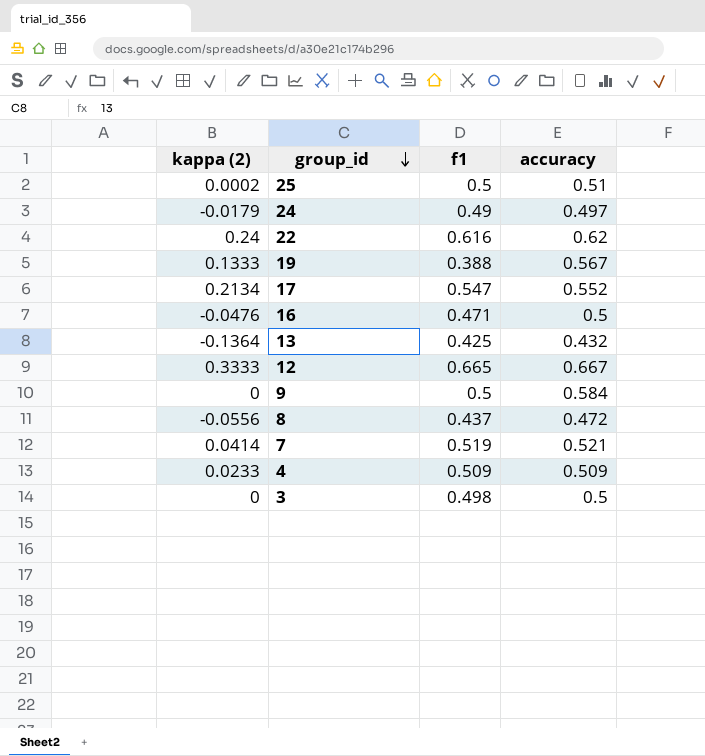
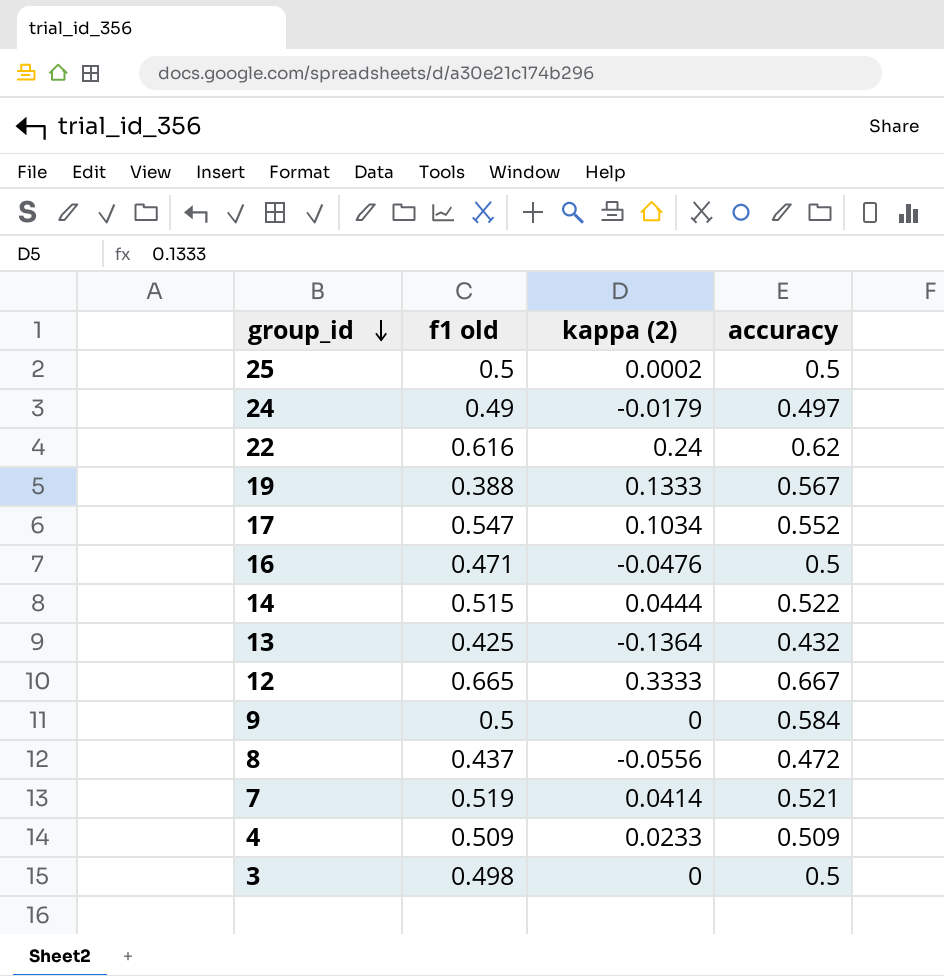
column name: f1 -> f1 old
column kappa (2) | position: 1 -> 3
25 | accuracy: 0.51 -> 0.5
17 | kappa (2): 0.2134 -> 0.1034
row 14: none -> 0.515 | 0.0444 | 0.522

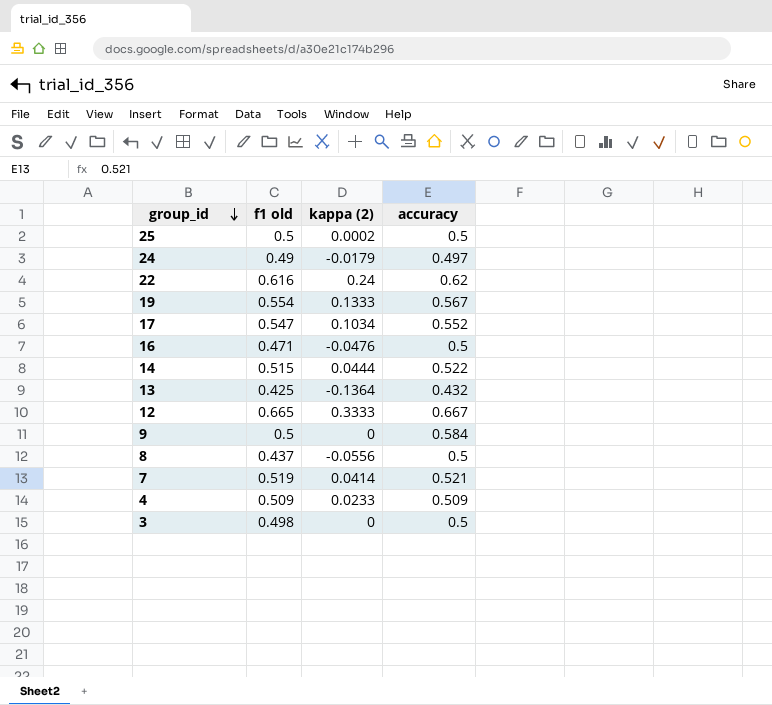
19 | f1 old: 0.388 -> 0.554
8 | accuracy: 0.472 -> 0.5

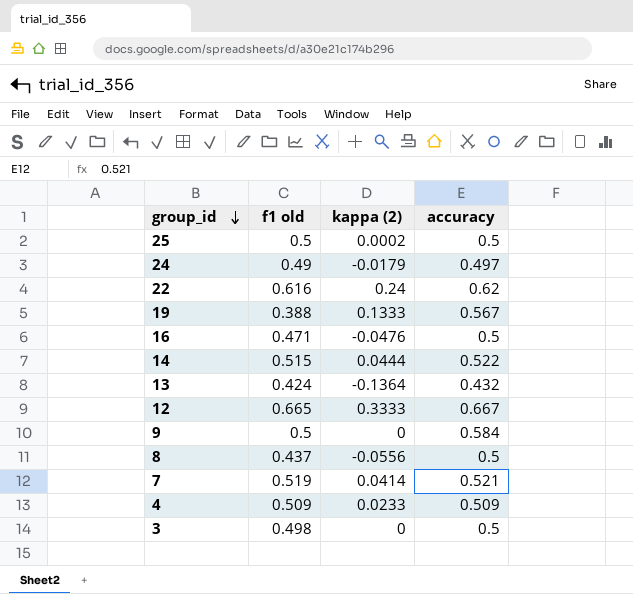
row 17: 0.547 | 0.1034 | 0.552 -> none
19 | f1 old: 0.554 -> 0.388
13 | f1 old: 0.425 -> 0.424

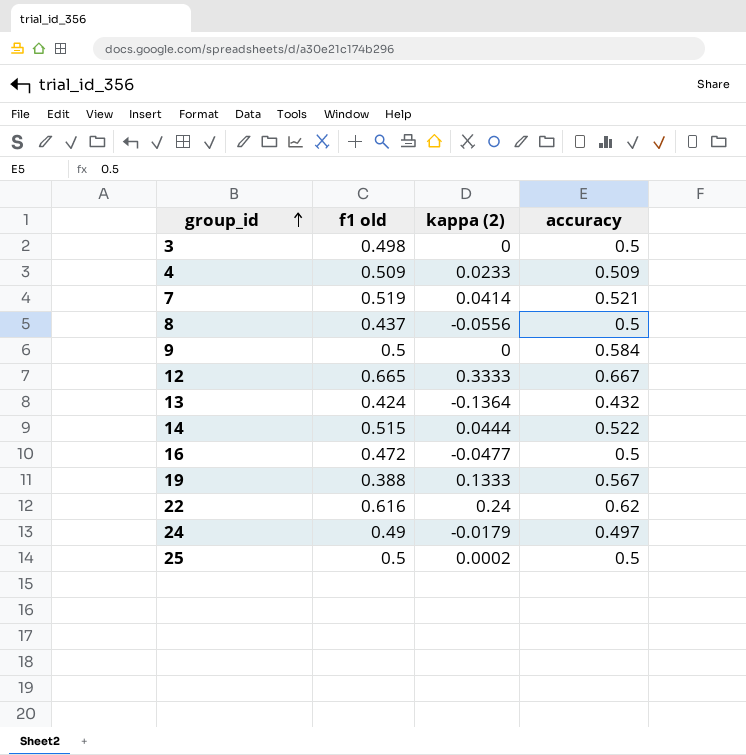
row order: group_id descending -> group_id ascending
16 | f1 old: 0.471 -> 0.472
16 | kappa (2): -0.0476 -> -0.0477

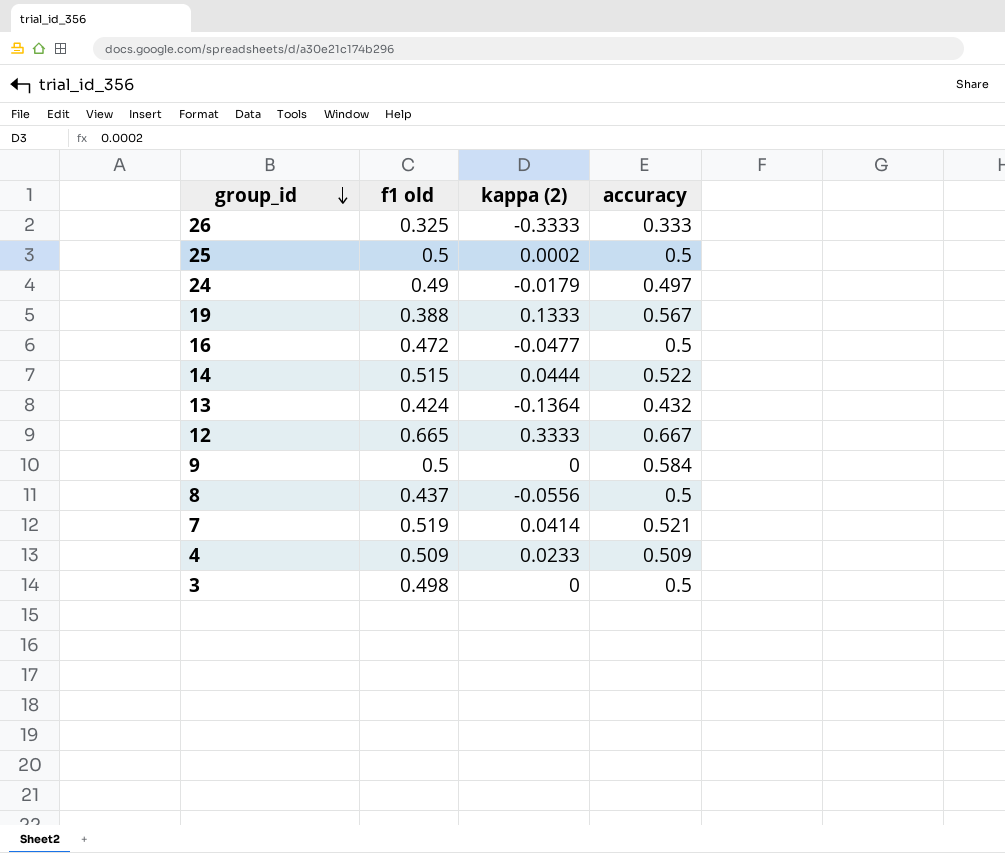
row order: group_id ascending -> group_id descending
row 22: 0.616 | 0.24 | 0.62 -> none
row 26: none -> 0.325 | -0.3333 | 0.333

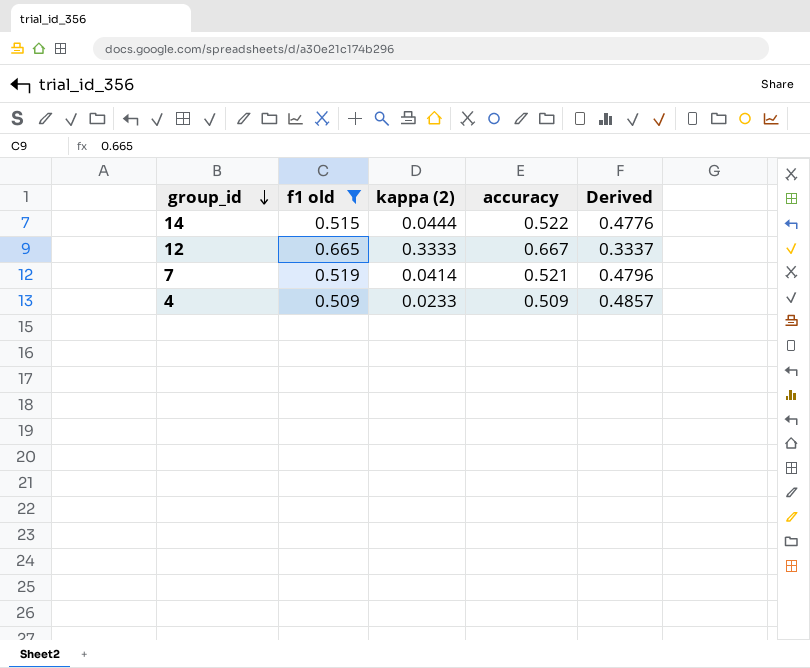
filter: none -> f1 old >= 0.509
column Derived | formula: none -> [accuracy] - [kappa (2)]

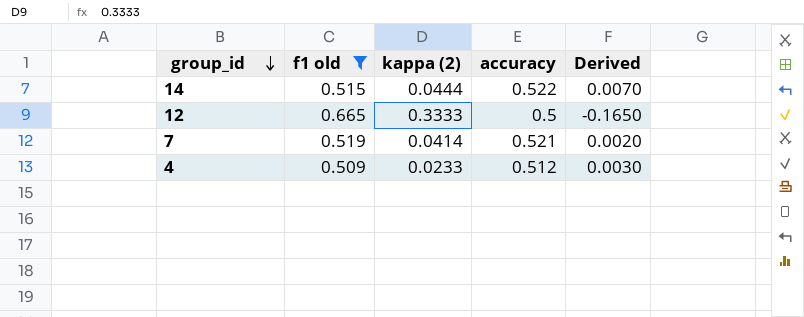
column Derived | formula: [accuracy] - [kappa (2)] -> [accuracy] - [f1 old]
12 | accuracy: 0.667 -> 0.5
4 | accuracy: 0.509 -> 0.512

